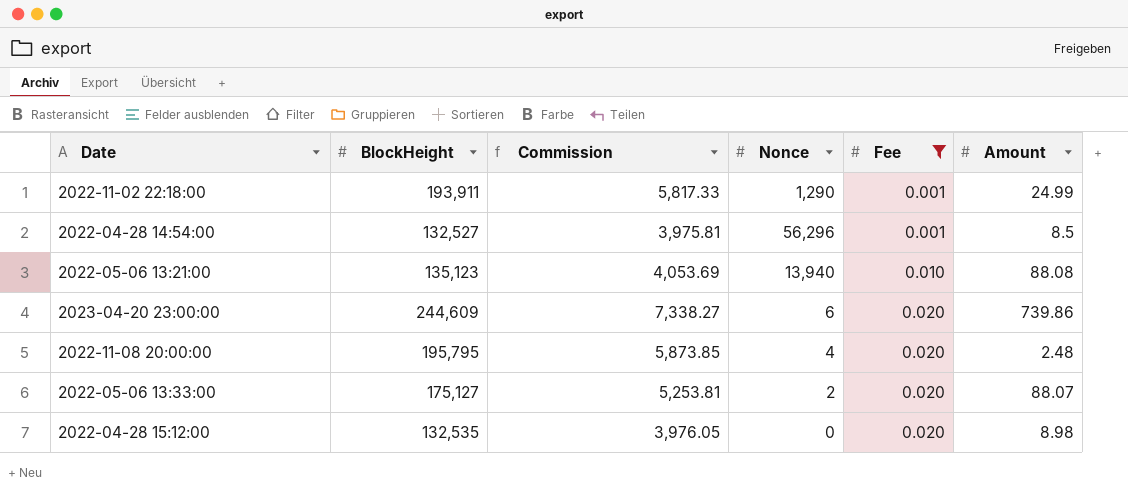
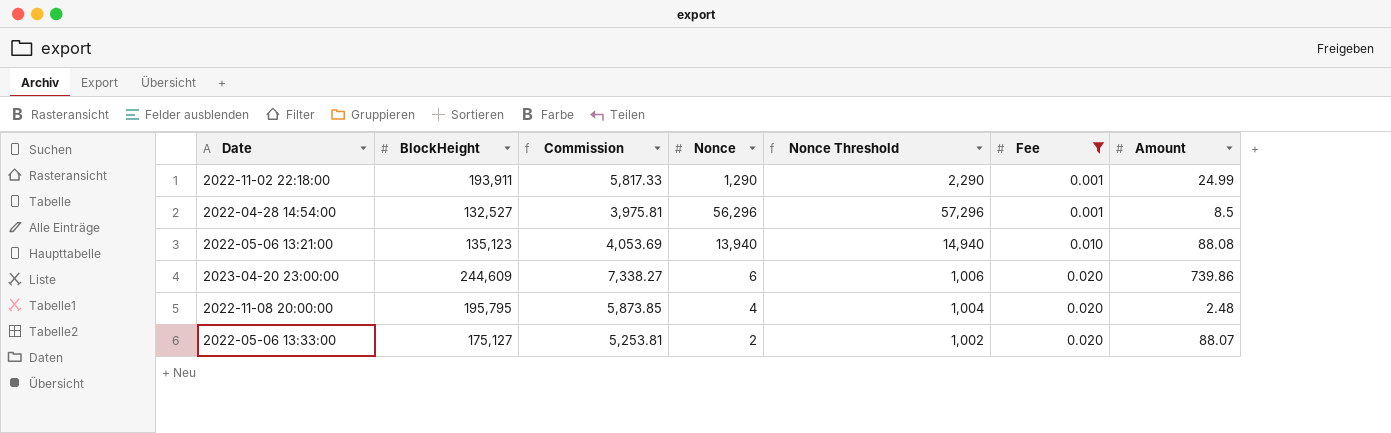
column Nonce Threshold | formula: none -> [Nonce] + 1000
row 2022-04-28 15:12:00: 132,535 | 3,976.05 | 0 | 0.020 | 8.98 -> none

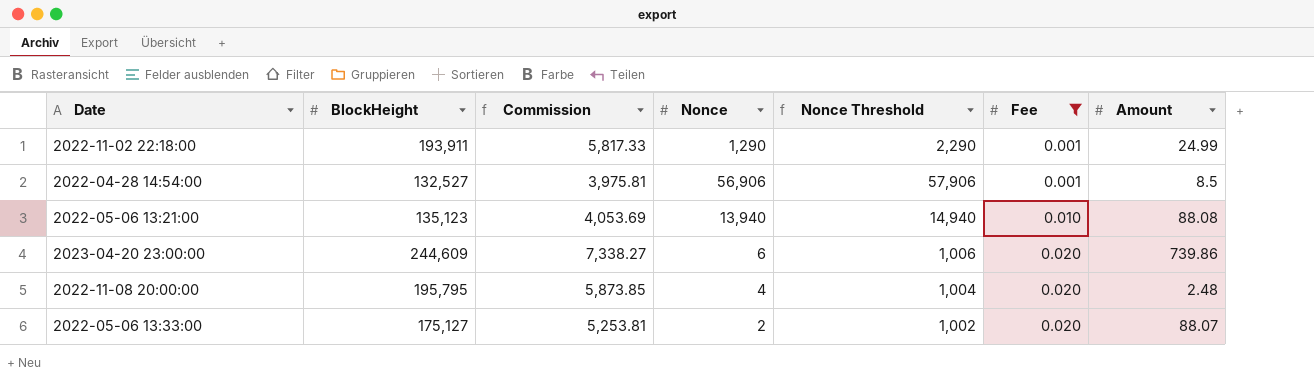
2022-04-28 14:54:00 | Nonce: 56,296 -> 56,906
2022-04-28 14:54:00 | Nonce Threshold: 57,296 -> 57,906

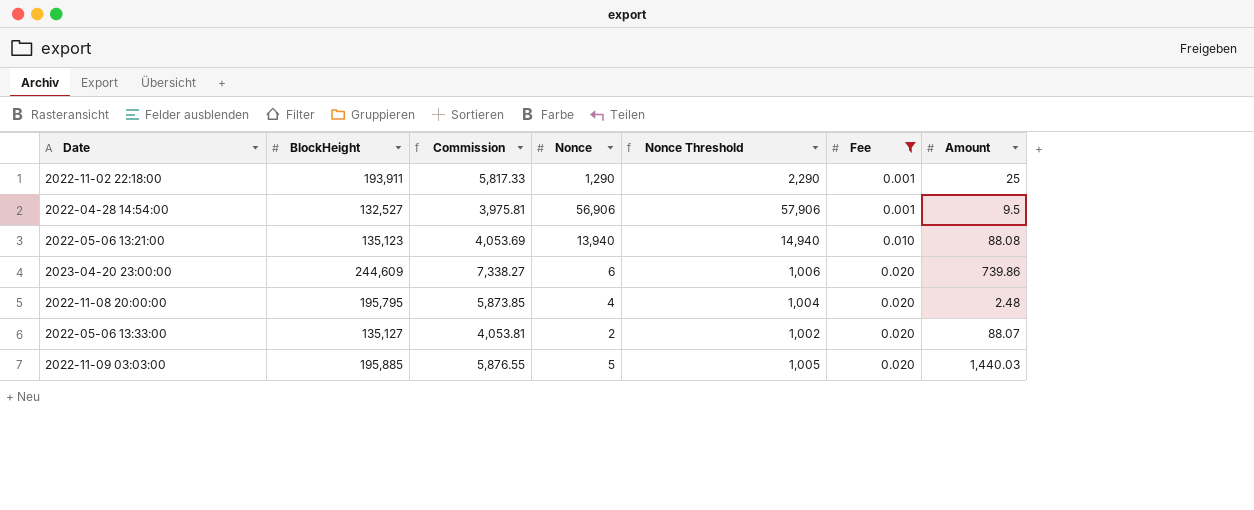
2022-11-02 22:18:00 | Amount: 24.99 -> 25
2022-04-28 14:54:00 | Amount: 8.5 -> 9.5
2022-05-06 13:33:00 | BlockHeight: 175,127 -> 135,127
2022-05-06 13:33:00 | Commission: 5,253.81 -> 4,053.81
row 2022-11-09 03:03:00: none -> 195,885 | 5,876.55 | 5 | 1,005 | 0.020 | 1,440.03

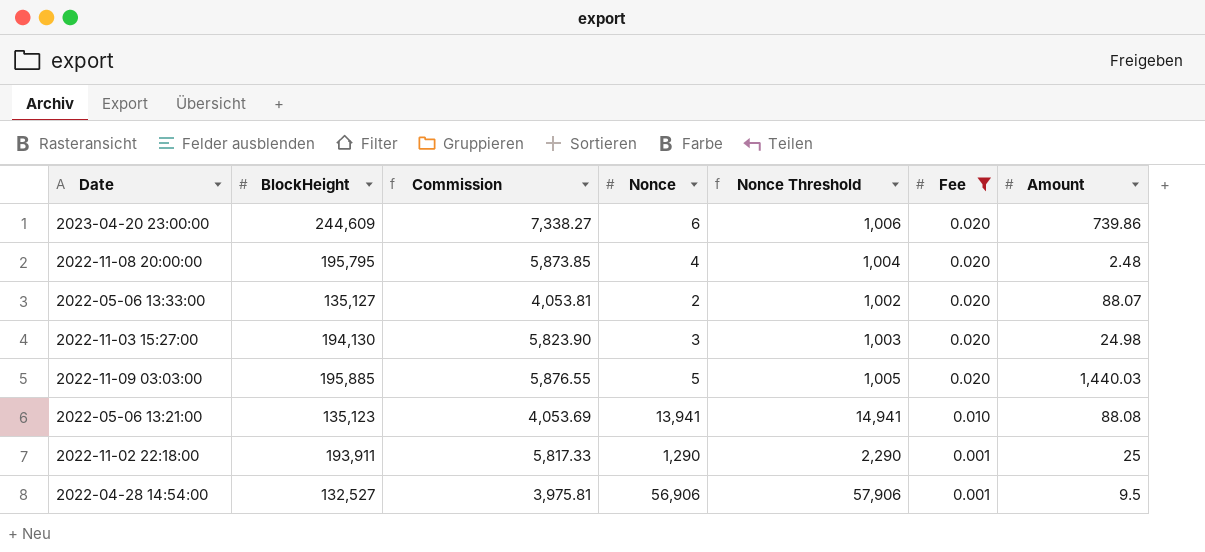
row order: Fee ascending -> Fee descending
row 2022-11-03 15:27:00: none -> 194,130 | 5,823.90 | 3 | 1,003 | 0.020 | 24.98
2022-05-06 13:21:00 | Nonce: 13,940 -> 13,941
2022-05-06 13:21:00 | Nonce Threshold: 14,940 -> 14,941

